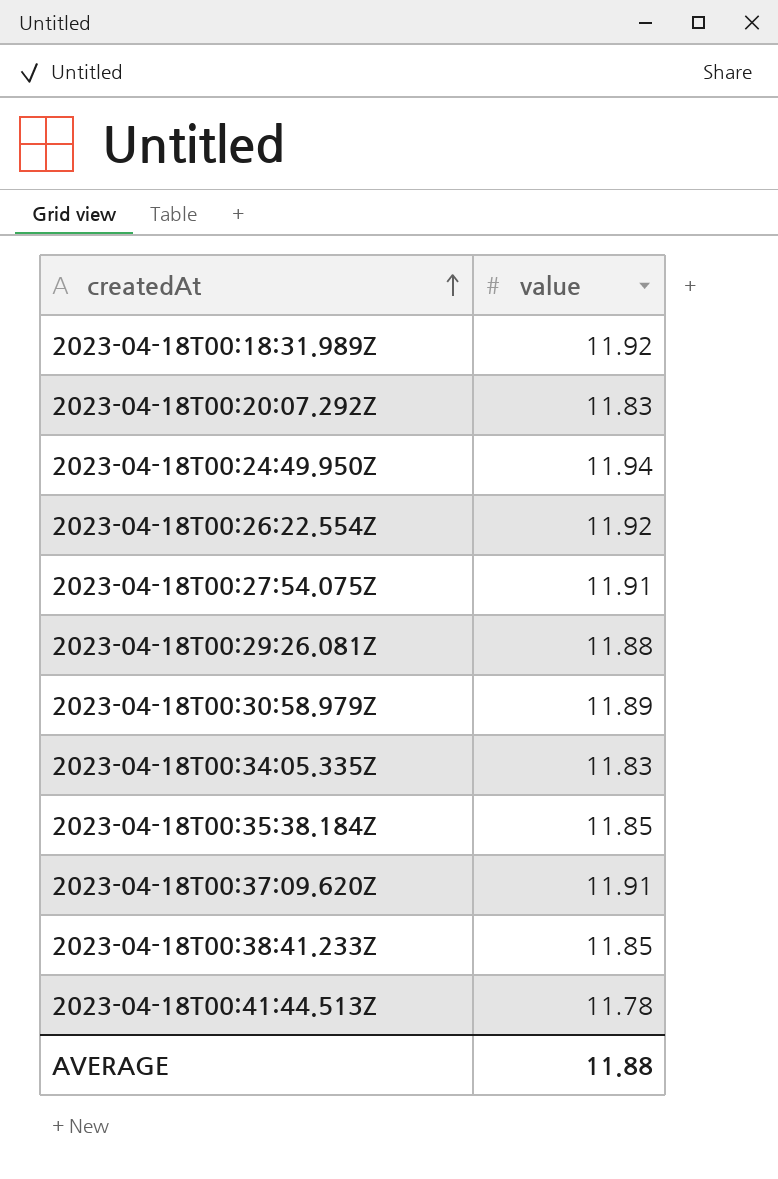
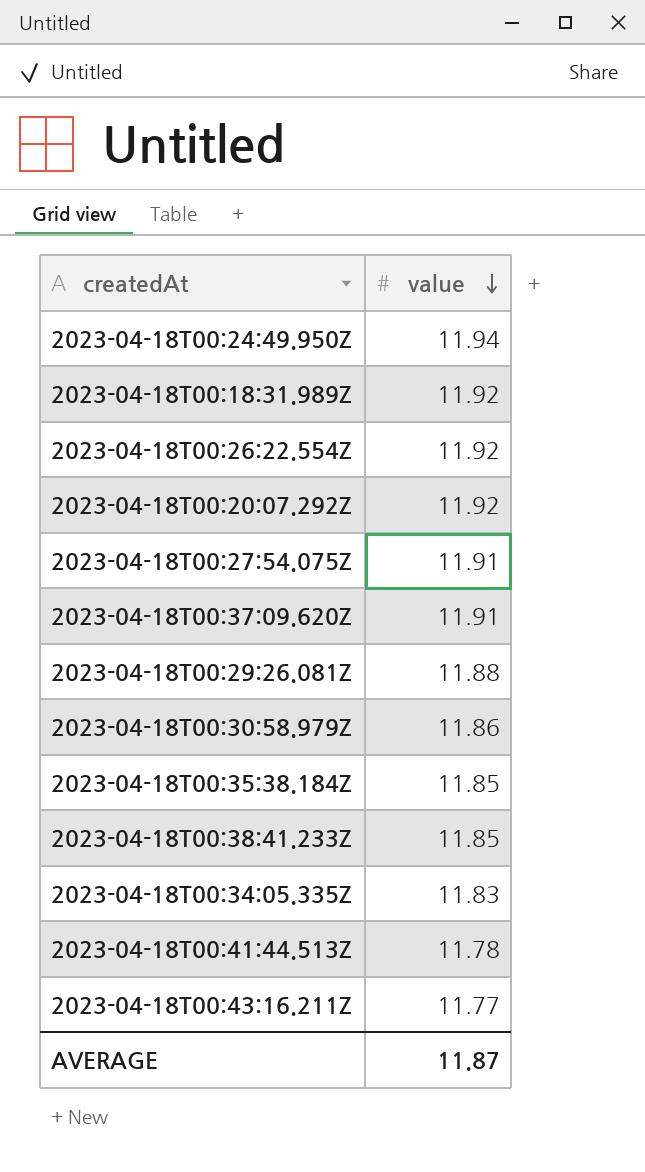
row order: createdAt ascending -> value descending
2023-04-18T00:20:07.292Z | value: 11.83 -> 11.92
2023-04-18T00:30:58.979Z | value: 11.89 -> 11.86
row 2023-04-18T00:43:16.211Z: none -> 11.77
AVERAGE | value: 11.88 -> 11.87

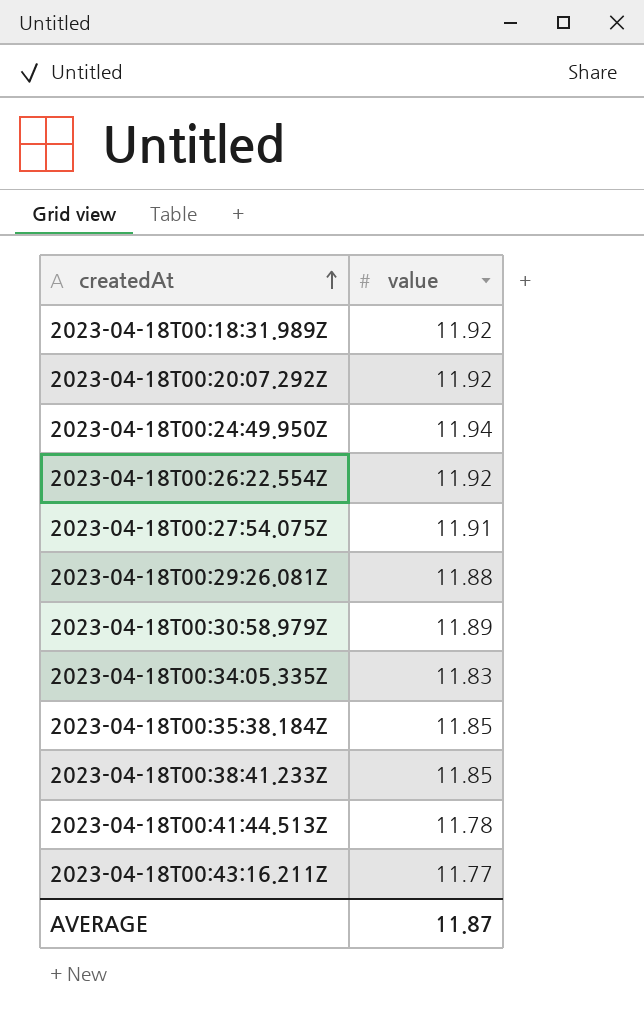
row order: value descending -> createdAt ascending
row 2023-04-18T00:37:09.620Z: 11.91 -> none
2023-04-18T00:30:58.979Z | value: 11.86 -> 11.89

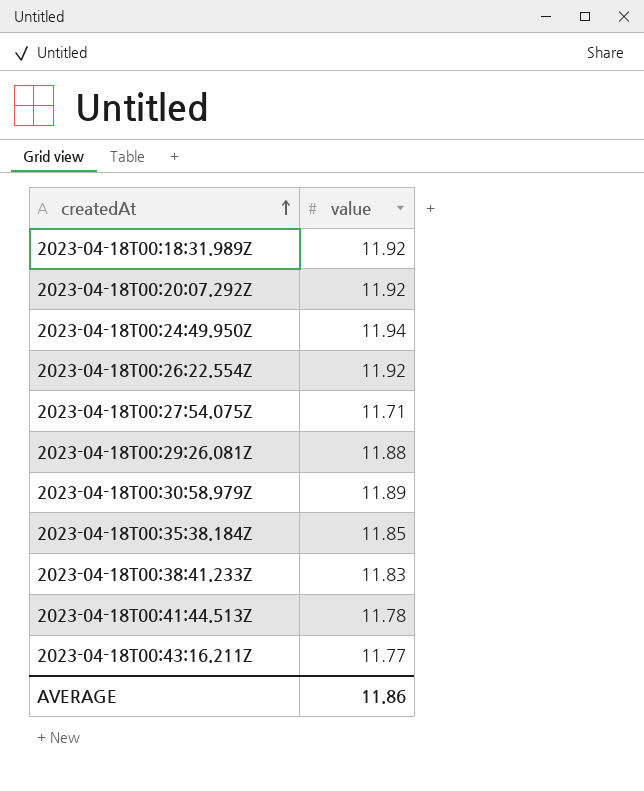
row 2023-04-18T00:34:05.335Z: 11.83 -> none
2023-04-18T00:27:54.075Z | value: 11.91 -> 11.71
2023-04-18T00:38:41.233Z | value: 11.85 -> 11.83
AVERAGE | value: 11.87 -> 11.86

